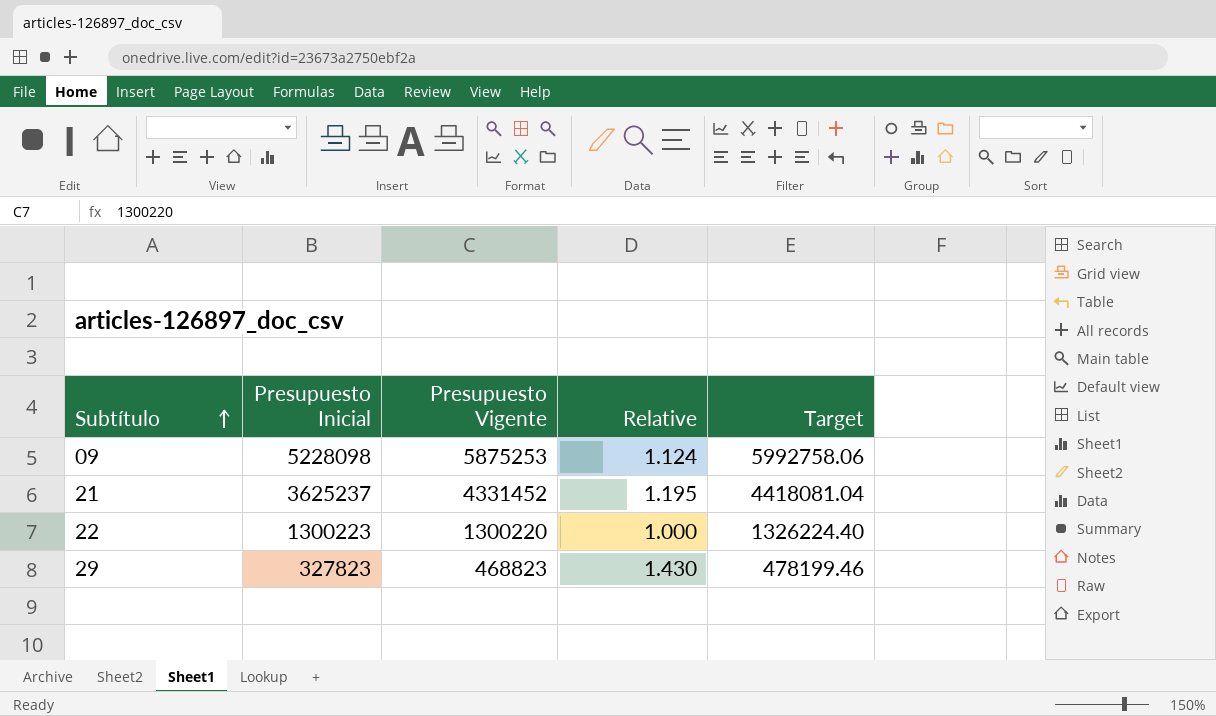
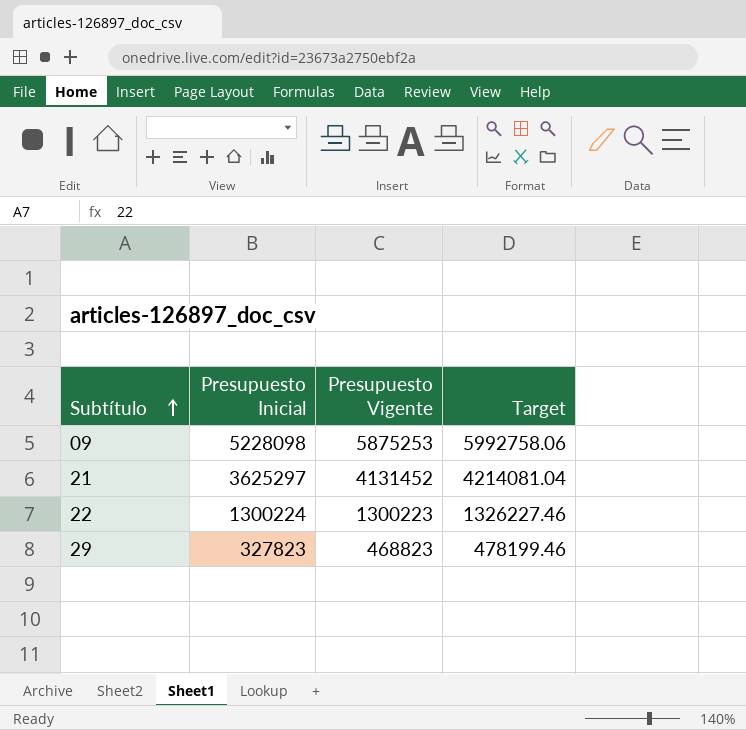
column Relative | formula: [Presupuesto Vigente] / [Presupuesto Inicial] -> none
21 | Presupuesto Inicial: 3625237 -> 3625297
21 | Presupuesto Vigente: 4331452 -> 4131452
21 | Target: 4418081.04 -> 4214081.04
22 | Presupuesto Inicial: 1300223 -> 1300224
22 | Presupuesto Vigente: 1300220 -> 1300223
22 | Target: 1326224.40 -> 1326227.46

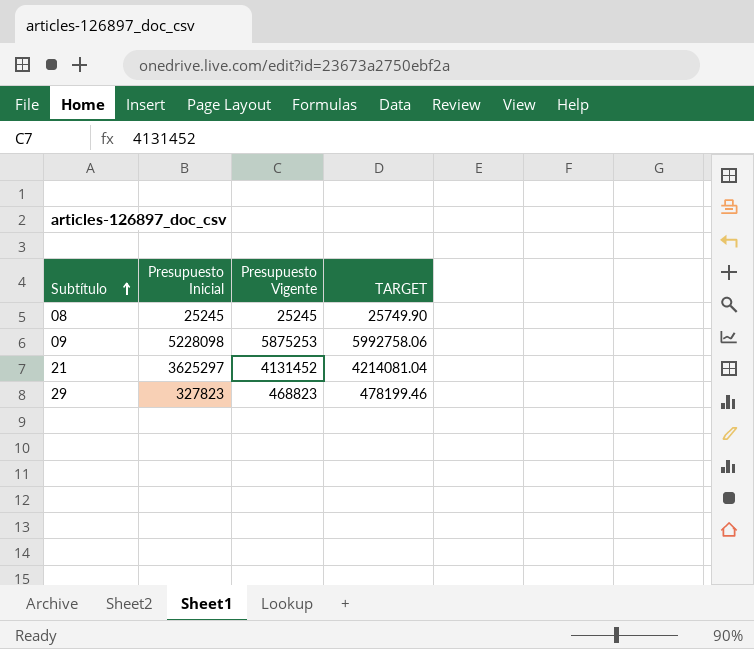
column name: Target -> TARGET
row 22: 1300224 | 1300223 | 1326227.46 -> none
row 08: none -> 25245 | 25245 | 25749.90

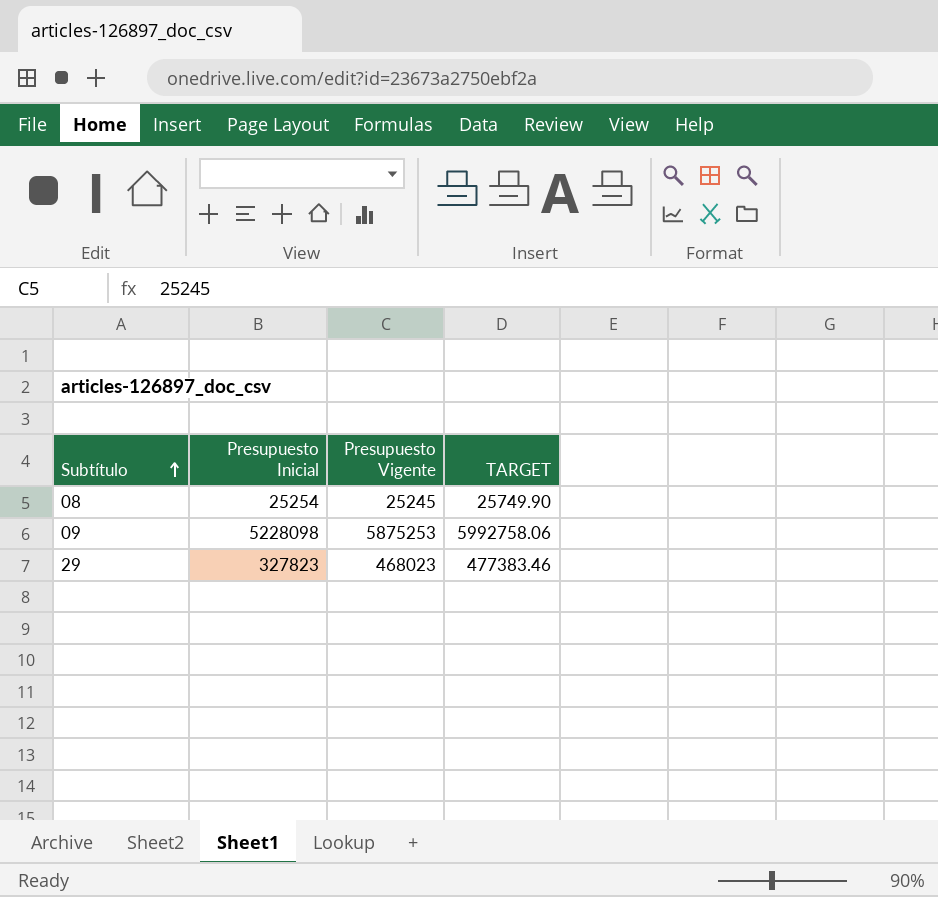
row 21: 3625297 | 4131452 | 4214081.04 -> none
08 | Presupuesto Inicial: 25245 -> 25254
29 | Presupuesto Vigente: 468823 -> 468023
29 | TARGET: 478199.46 -> 477383.46

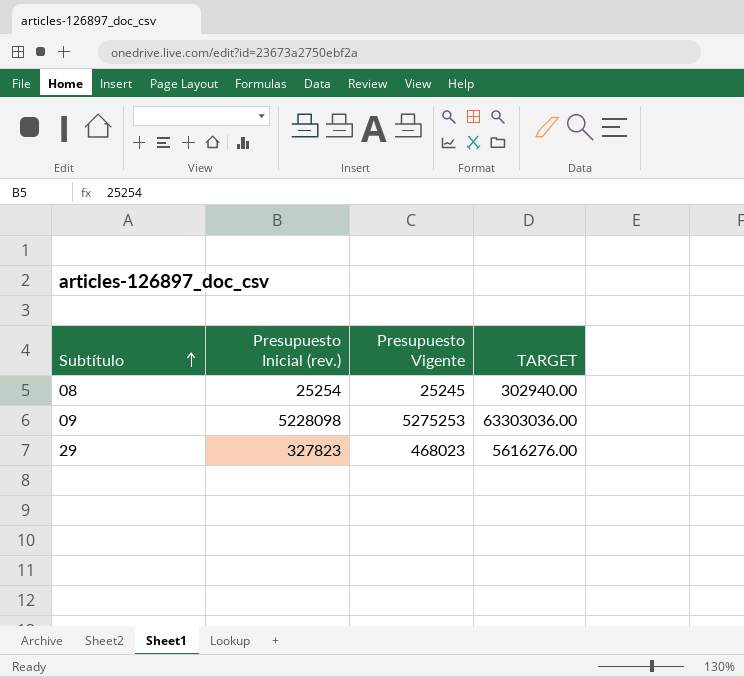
column name: Presupuesto Inicial -> Presupuesto Inicial (rev.)
column TARGET | formula: [Presupuesto Vigente] * 1.02 -> [Presupuesto Vigente] * 12
09 | Presupuesto Vigente: 5875253 -> 5275253

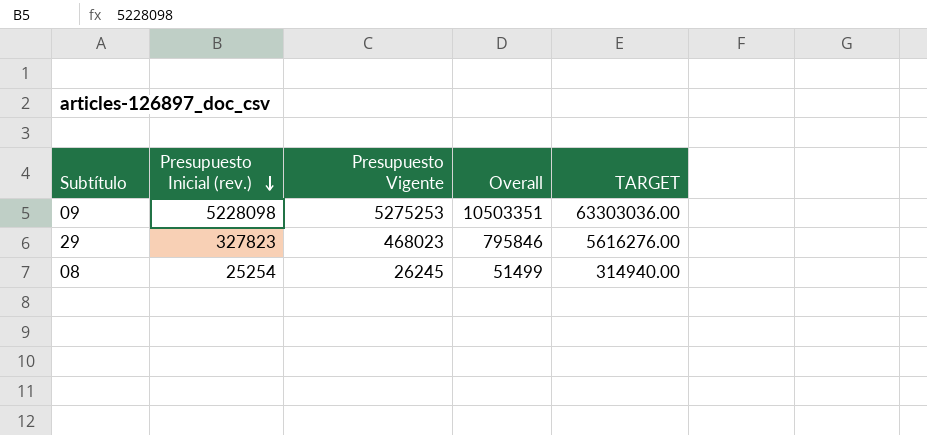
row order: Subtítulo ascending -> Presupuesto Inicial (rev.) descending
column Overall | formula: none -> [Presupuesto Inicial (rev.)] + [Presupuesto Vigente]
08 | Presupuesto Vigente: 25245 -> 26245
08 | TARGET: 302940.00 -> 314940.00

